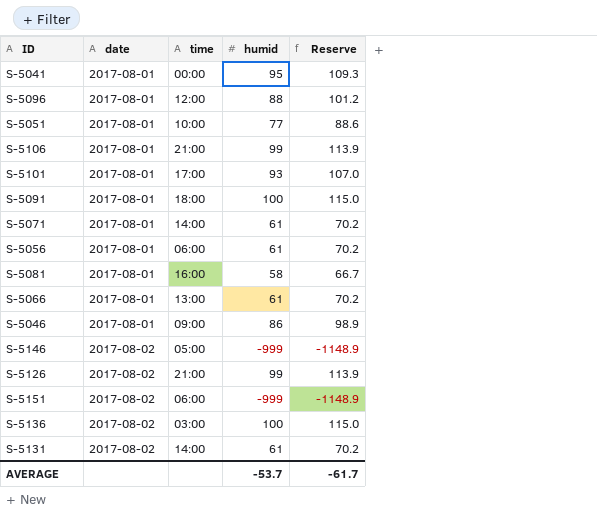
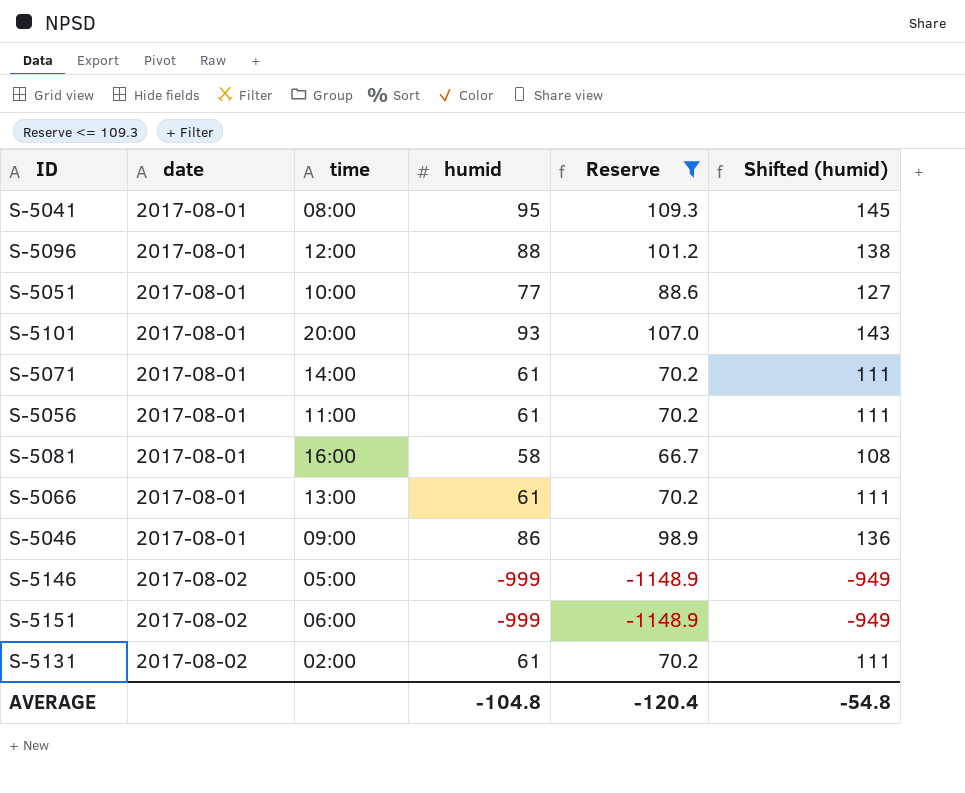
filter: none -> Reserve <= 109.3
column Shifted (humid) | formula: none -> [humid] + 50
S-5041 | time: 00:00 -> 08:00
S-5101 | time: 17:00 -> 20:00
S-5056 | time: 06:00 -> 11:00
S-5131 | time: 14:00 -> 02:00
AVERAGE | humid: -53.7 -> -104.8
AVERAGE | Reserve: -61.7 -> -120.4

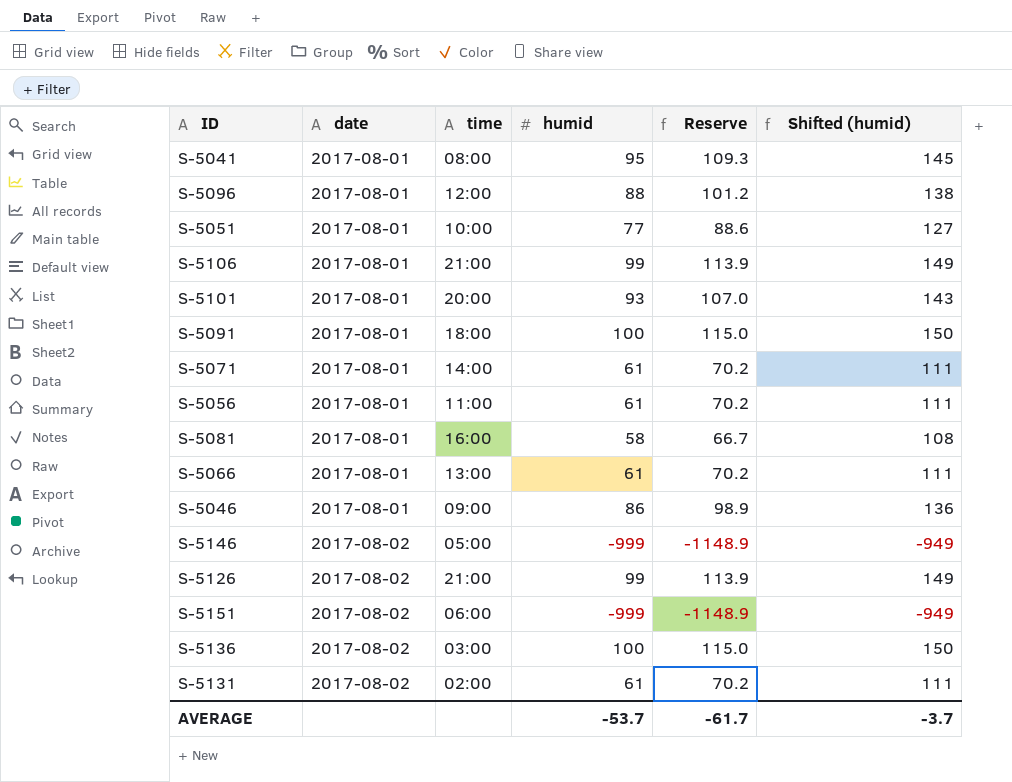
filter: Reserve <= 109.3 -> none
AVERAGE | humid: -104.8 -> -53.7
AVERAGE | Reserve: -120.4 -> -61.7
AVERAGE | Shifted (humid): -54.8 -> -3.7

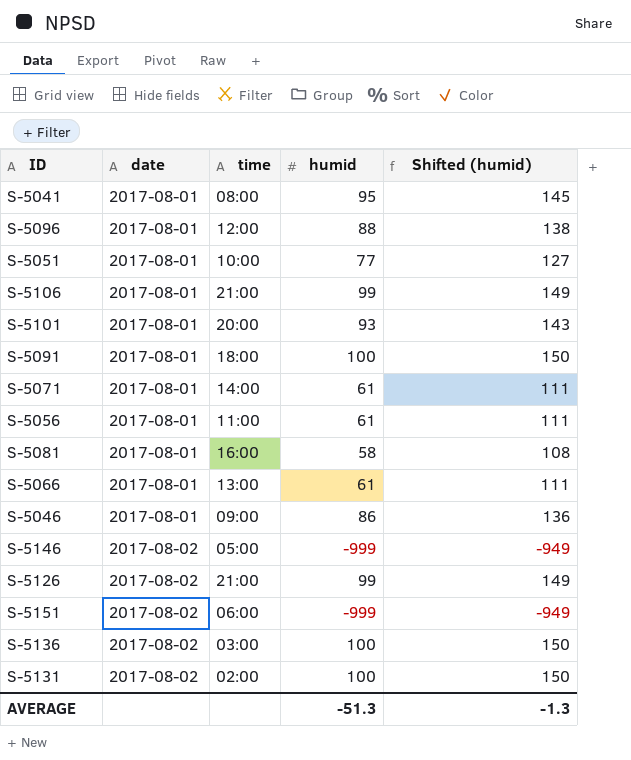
column Reserve | formula: [humid] * 1.15 -> none
S-5131 | humid: 61 -> 100
S-5131 | Shifted (humid): 111 -> 150
AVERAGE | humid: -53.7 -> -51.3
AVERAGE | Shifted (humid): -3.7 -> -1.3

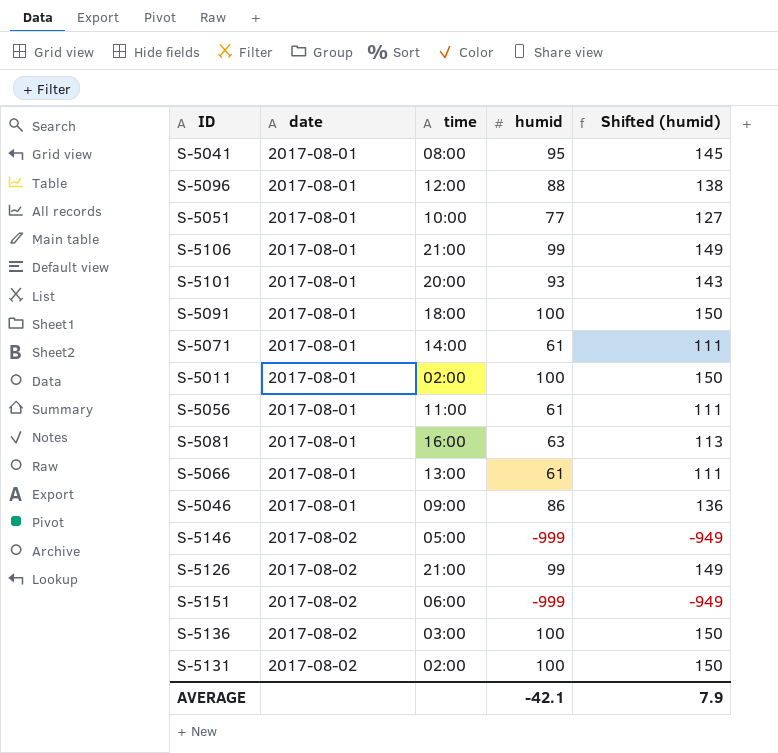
row S-5011: none -> 2017-08-01 | 02:00 | 100 | 150
S-5081 | humid: 58 -> 63
S-5081 | Shifted (humid): 108 -> 113
AVERAGE | humid: -51.3 -> -42.1
AVERAGE | Shifted (humid): -1.3 -> 7.9

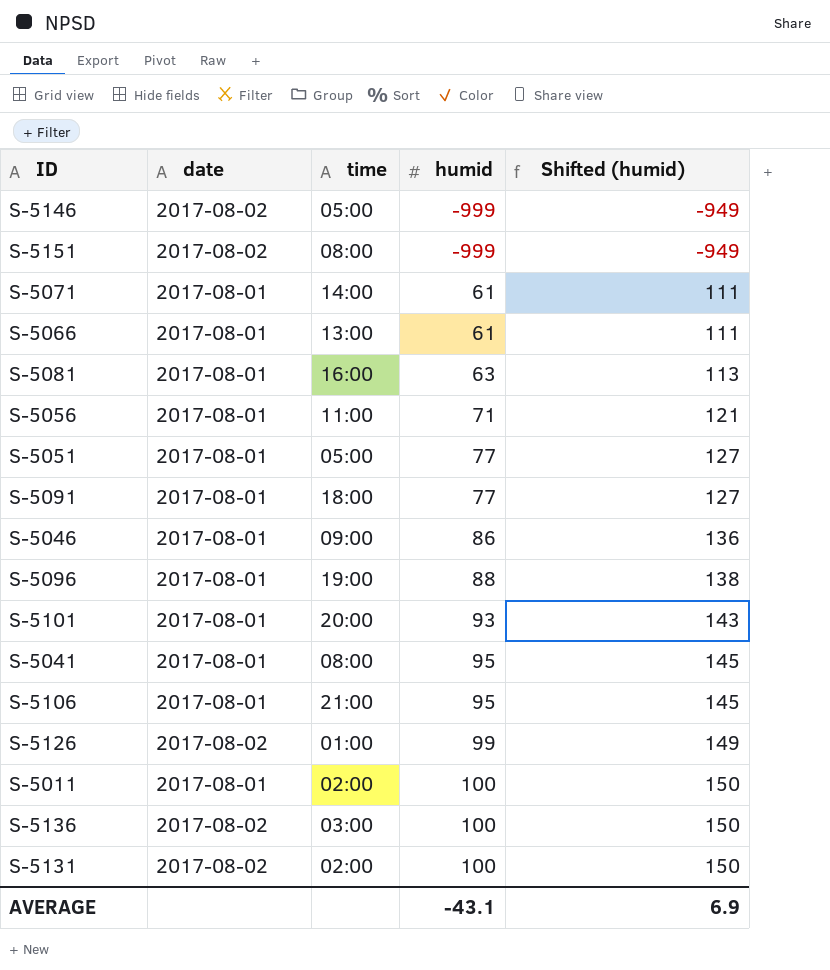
row order: date ascending -> humid ascending
S-5151 | time: 06:00 -> 08:00
S-5056 | humid: 61 -> 71
S-5056 | Shifted (humid): 111 -> 121
S-5051 | time: 10:00 -> 05:00
S-5091 | humid: 100 -> 77
S-5091 | Shifted (humid): 150 -> 127
S-5096 | time: 12:00 -> 19:00
S-5106 | humid: 99 -> 95
S-5106 | Shifted (humid): 149 -> 145
S-5126 | time: 21:00 -> 01:00
AVERAGE | humid: -42.1 -> -43.1
AVERAGE | Shifted (humid): 7.9 -> 6.9

